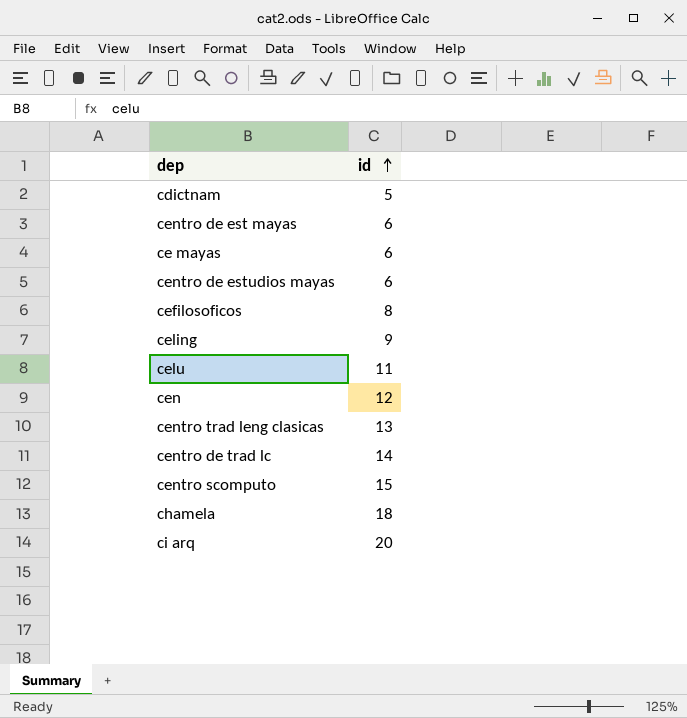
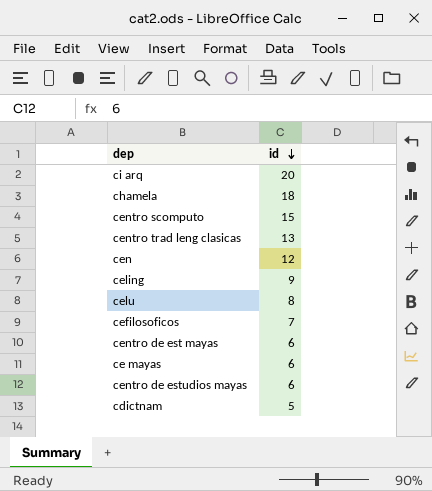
row order: id ascending -> id descending
row centro de trad lc: 14 -> none
celu | id: 11 -> 8
cefilosoficos | id: 8 -> 7

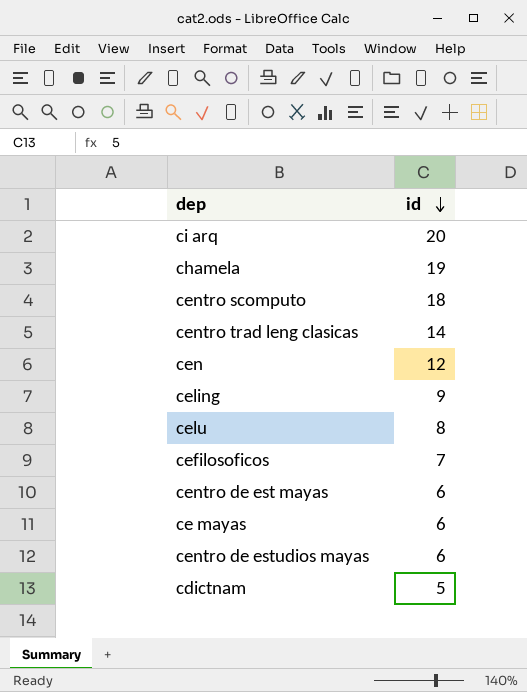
chamela | id: 18 -> 19
centro scomputo | id: 15 -> 18
centro trad leng clasicas | id: 13 -> 14

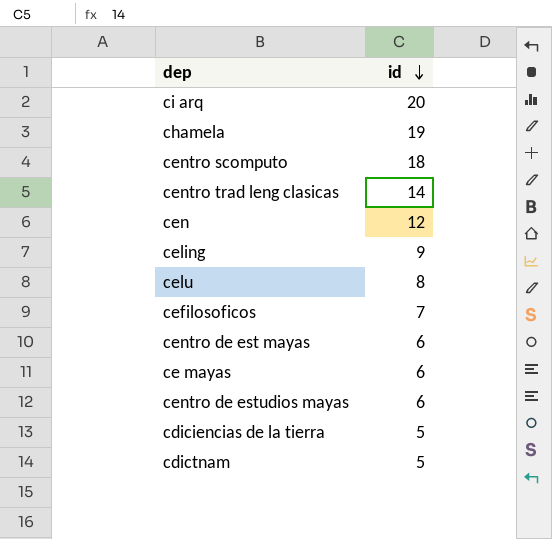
row cdiciencias de la tierra: none -> 5

